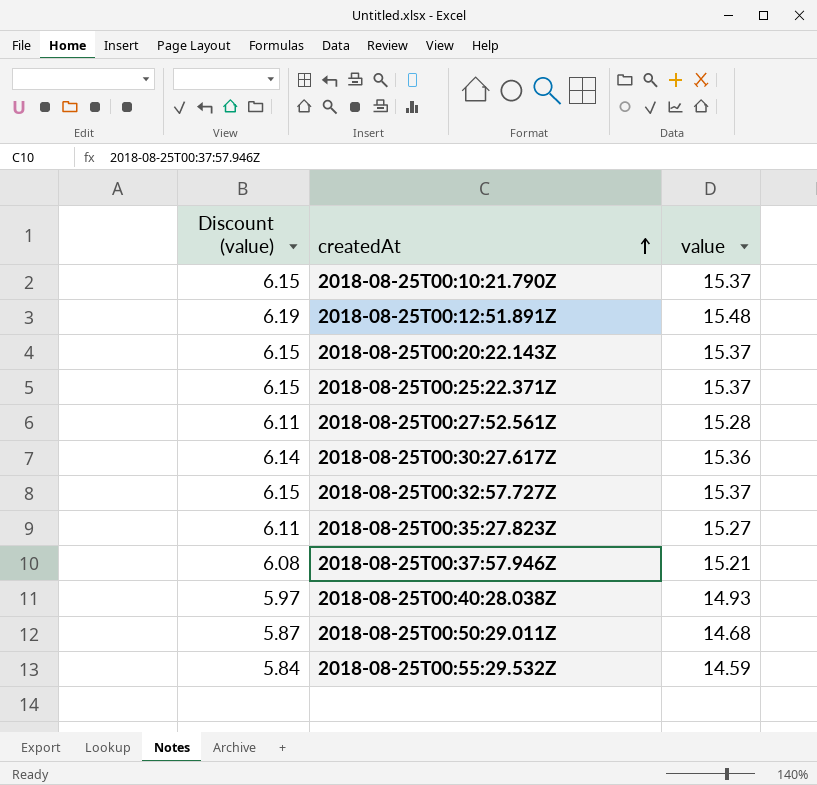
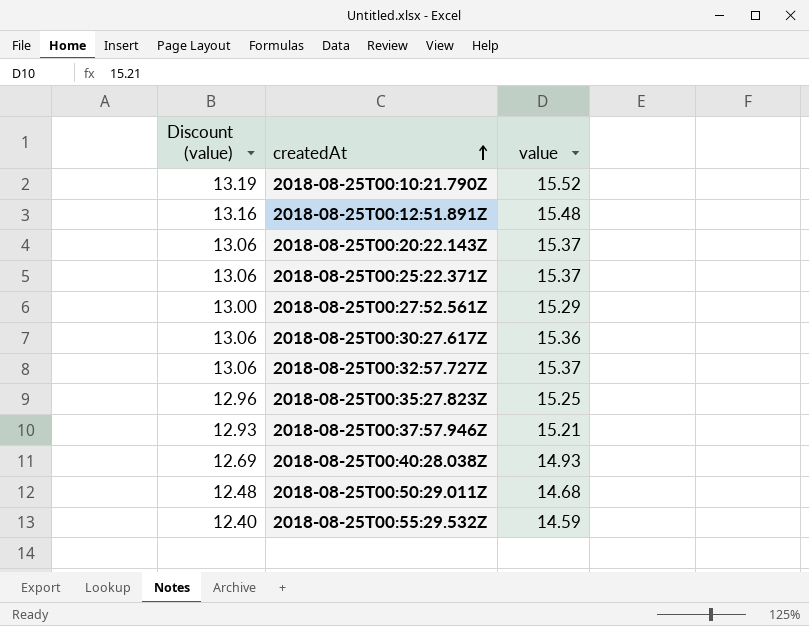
column Discount (value) | formula: [value] * 0.4 -> [value] * 0.85
2018-08-25T00:10:21.790Z | value: 15.37 -> 15.52
2018-08-25T00:27:52.561Z | value: 15.28 -> 15.29
2018-08-25T00:35:27.823Z | value: 15.27 -> 15.25

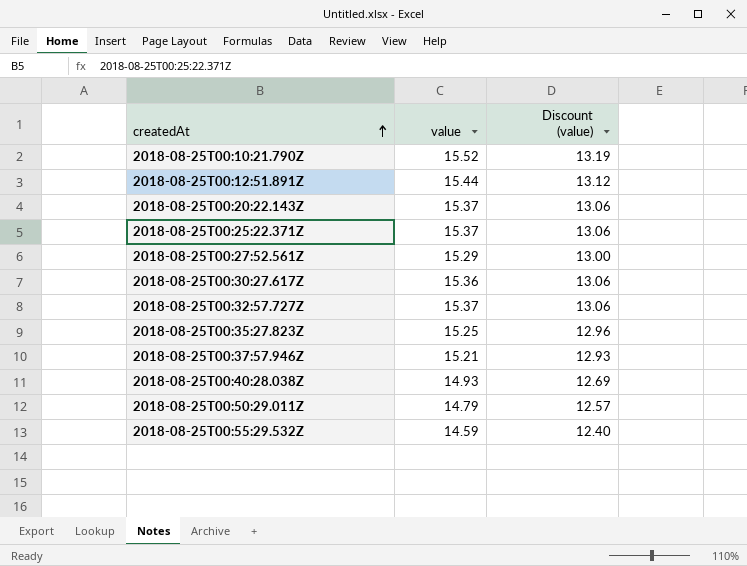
column Discount (value) | position: 1 -> 3
2018-08-25T00:12:51.891Z | value: 15.48 -> 15.44
2018-08-25T00:12:51.891Z | Discount (value): 13.16 -> 13.12
2018-08-25T00:50:29.011Z | value: 14.68 -> 14.79
2018-08-25T00:50:29.011Z | Discount (value): 12.48 -> 12.57

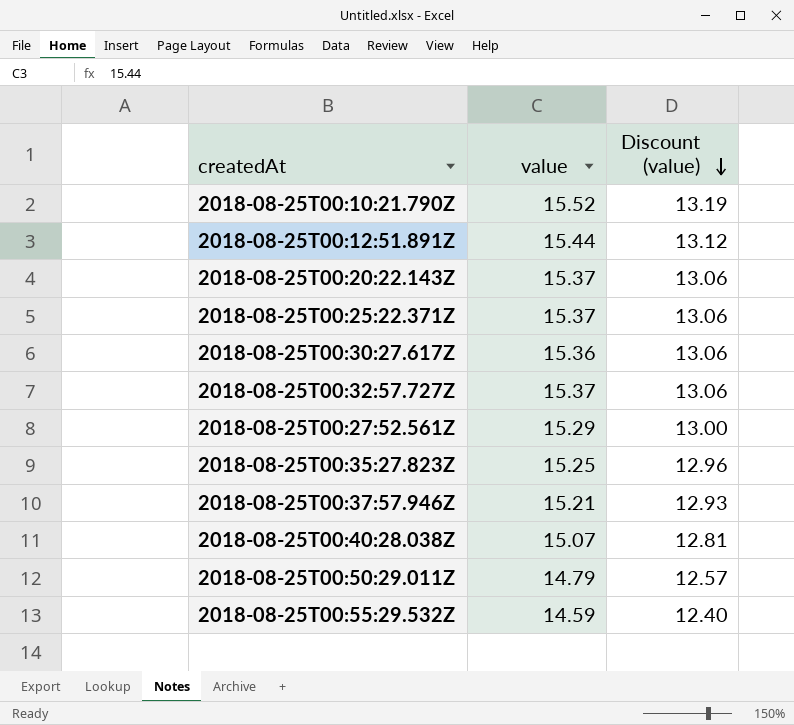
row order: createdAt ascending -> Discount (value) descending
2018-08-25T00:40:28.038Z | value: 14.93 -> 15.07
2018-08-25T00:40:28.038Z | Discount (value): 12.69 -> 12.81

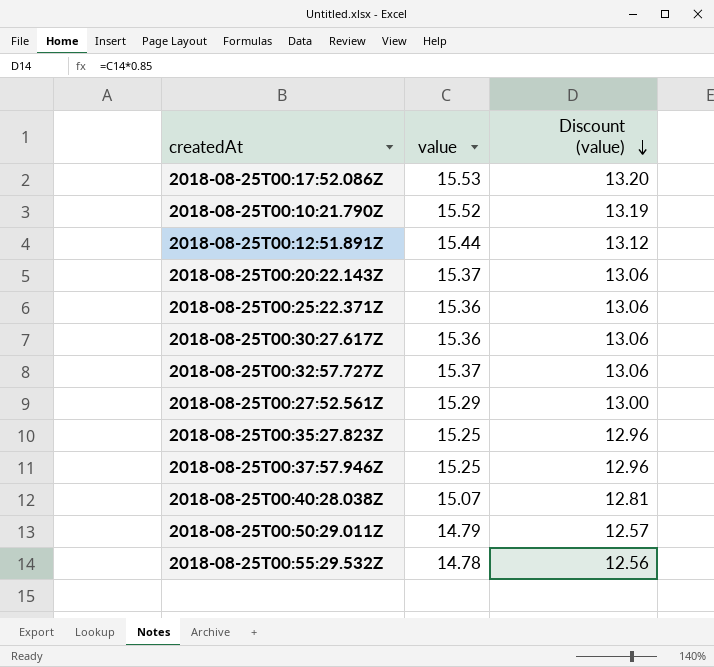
row 2018-08-25T00:17:52.086Z: none -> 15.53 | 13.20
2018-08-25T00:25:22.371Z | value: 15.37 -> 15.36
2018-08-25T00:37:57.946Z | value: 15.21 -> 15.25
2018-08-25T00:37:57.946Z | Discount (value): 12.93 -> 12.96
2018-08-25T00:55:29.532Z | value: 14.59 -> 14.78
2018-08-25T00:55:29.532Z | Discount (value): 12.40 -> 12.56

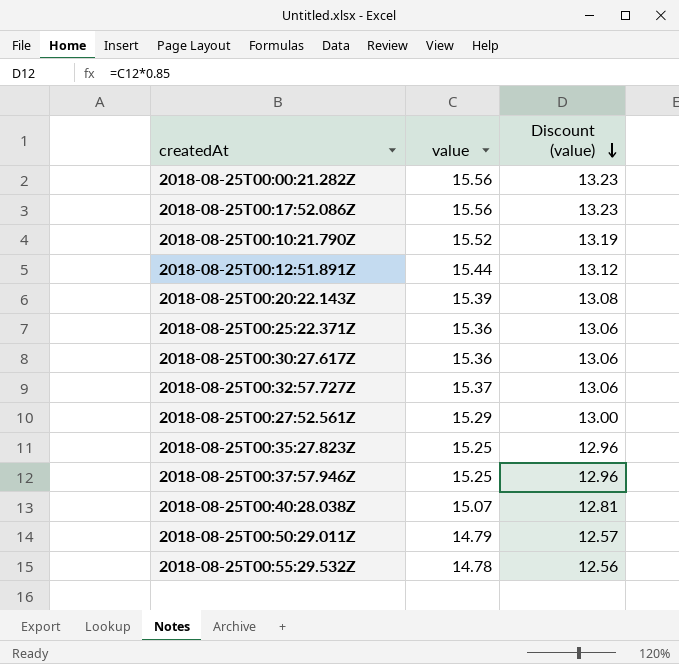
row 2018-08-25T00:00:21.282Z: none -> 15.56 | 13.23
2018-08-25T00:17:52.086Z | value: 15.53 -> 15.56
2018-08-25T00:17:52.086Z | Discount (value): 13.20 -> 13.23
2018-08-25T00:20:22.143Z | value: 15.37 -> 15.39
2018-08-25T00:20:22.143Z | Discount (value): 13.06 -> 13.08

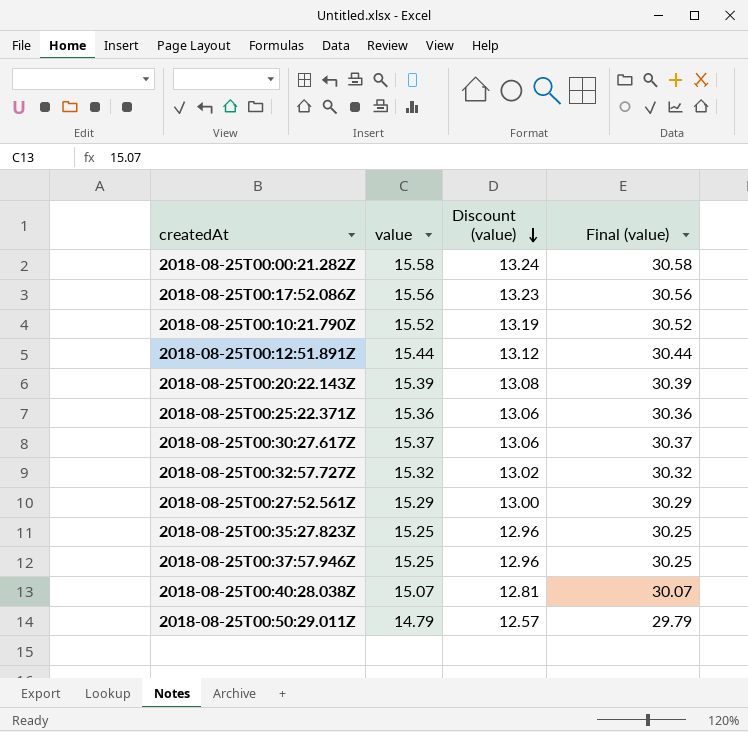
column Final (value) | formula: none -> [value] + 15
row 2018-08-25T00:55:29.532Z: 14.78 | 12.56 -> none
2018-08-25T00:00:21.282Z | value: 15.56 -> 15.58
2018-08-25T00:00:21.282Z | Discount (value): 13.23 -> 13.24
2018-08-25T00:30:27.617Z | value: 15.36 -> 15.37
2018-08-25T00:32:57.727Z | value: 15.37 -> 15.32
2018-08-25T00:32:57.727Z | Discount (value): 13.06 -> 13.02

